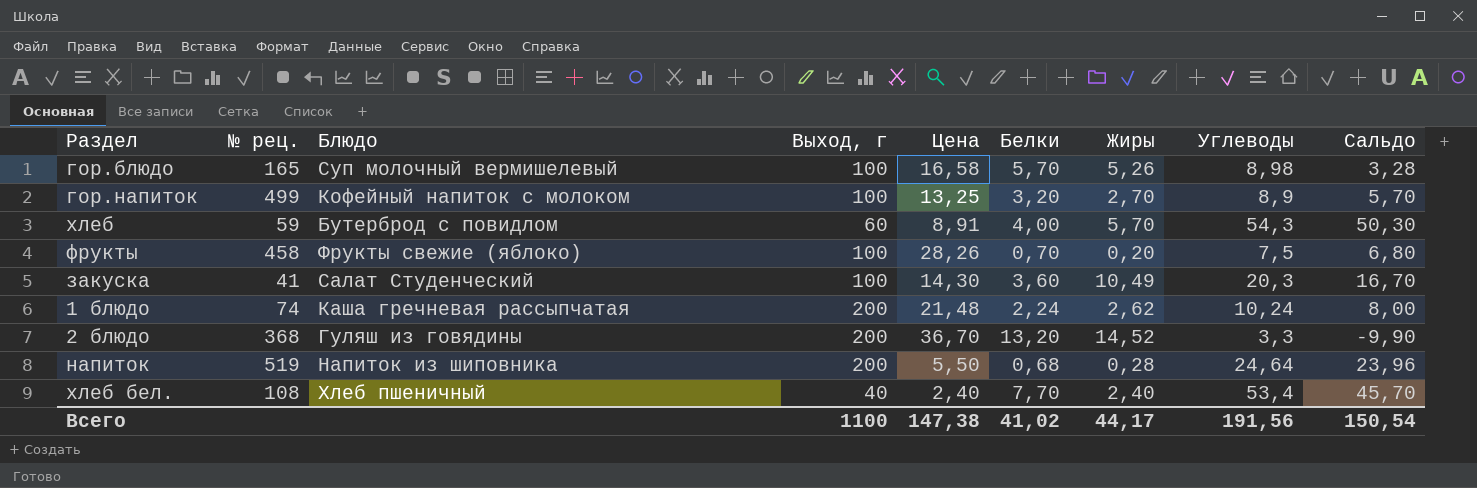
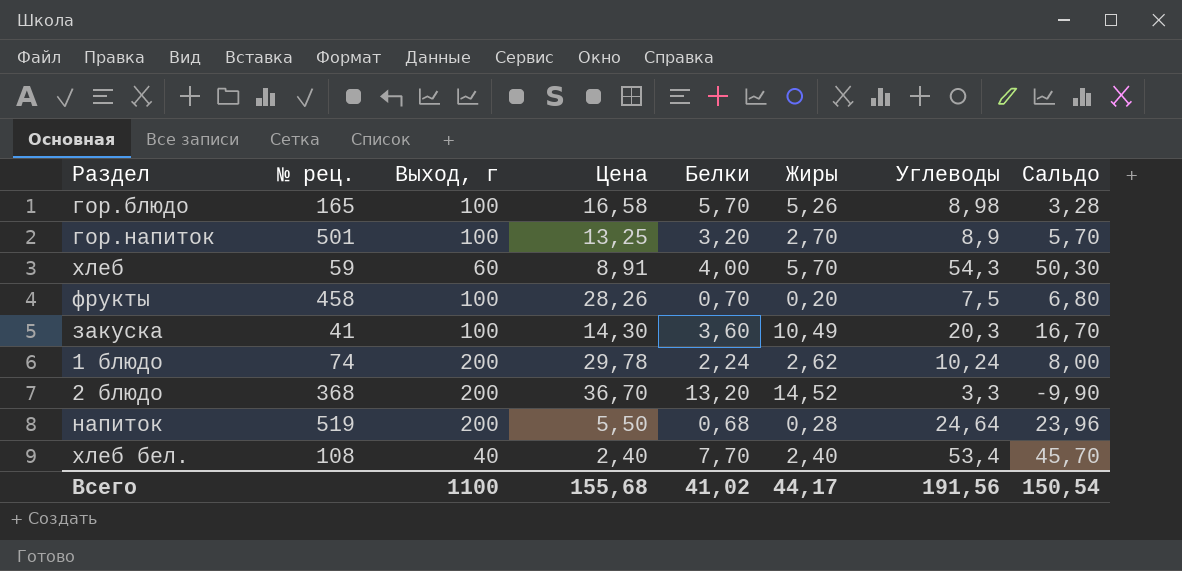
column Блюдо | position: 3 -> none
гор.напиток | № рец.: 499 -> 501
1 блюдо | Цена: 21,48 -> 29,78
Всего | Цена: 147,38 -> 155,68

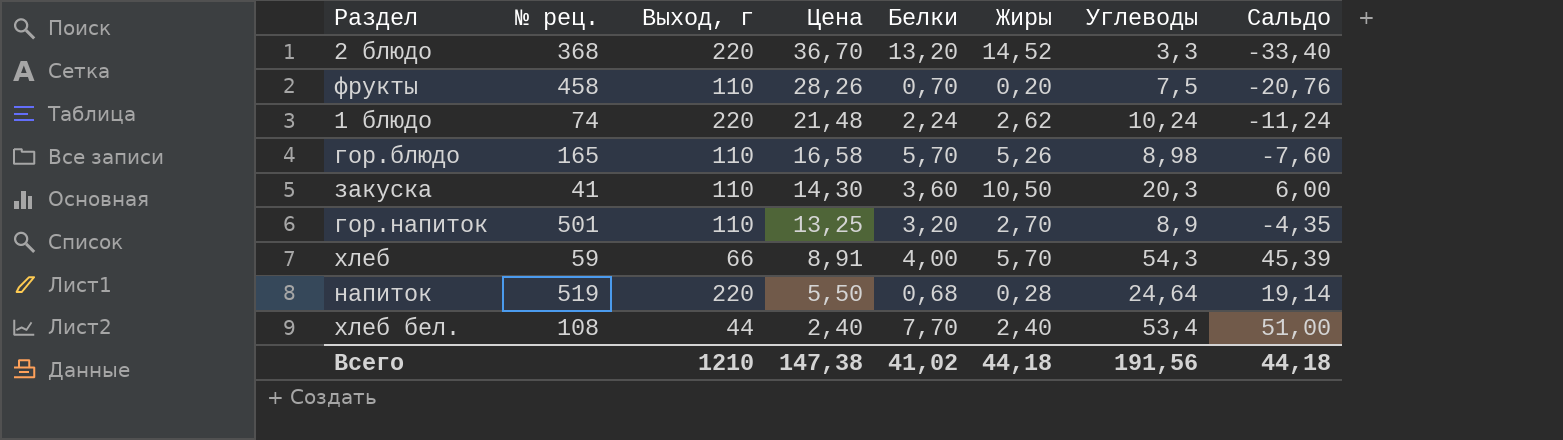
row order: none -> Цена descending
column Сальдо | formula: [Углеводы] - [Белки] -> [Углеводы] - [Цена]
2 блюдо | Выход, г: 200 -> 220
фрукты | Выход, г: 100 -> 110
1 блюдо | Выход, г: 200 -> 220
1 блюдо | Цена: 29,78 -> 21,48
гор.блюдо | Выход, г: 100 -> 110
закуска | Выход, г: 100 -> 110
закуска | Жиры: 10,49 -> 10,50
гор.напиток | Выход, г: 100 -> 110
хлеб | Выход, г: 60 -> 66
напиток | Выход, г: 200 -> 220
хлеб бел. | Выход, г: 40 -> 44
Всего | Выход, г: 1100 -> 1210
Всего | Цена: 155,68 -> 147,38
Всего | Жиры: 44,17 -> 44,18
Всего | Сальдо: 150,54 -> 44,18

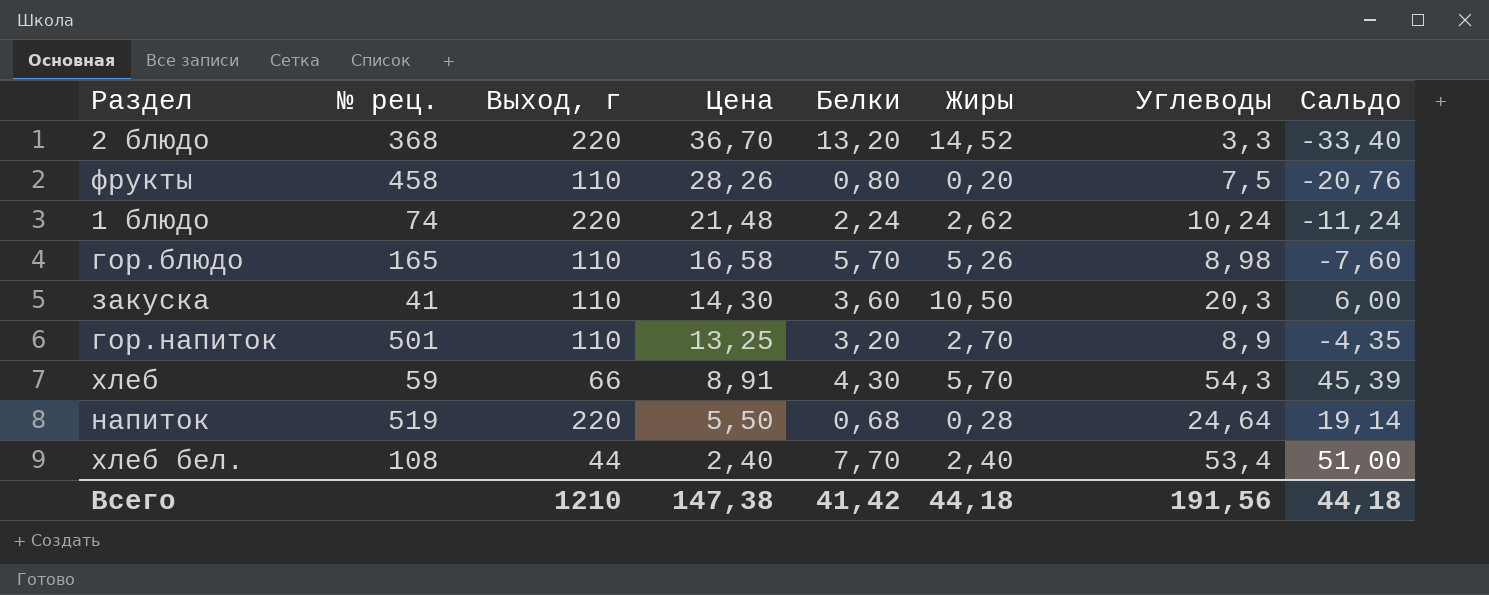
фрукты | Белки: 0,70 -> 0,80
хлеб | Белки: 4,00 -> 4,30
Всего | Белки: 41,02 -> 41,42

